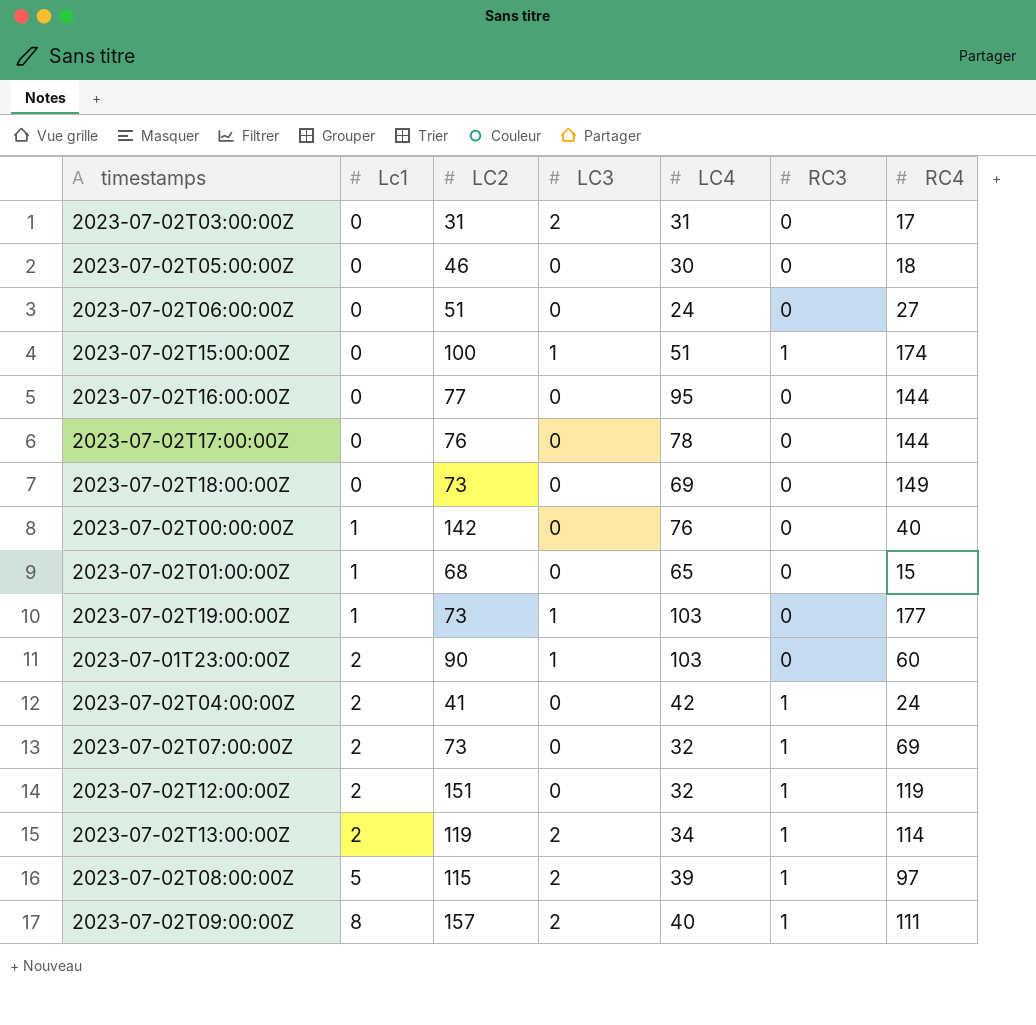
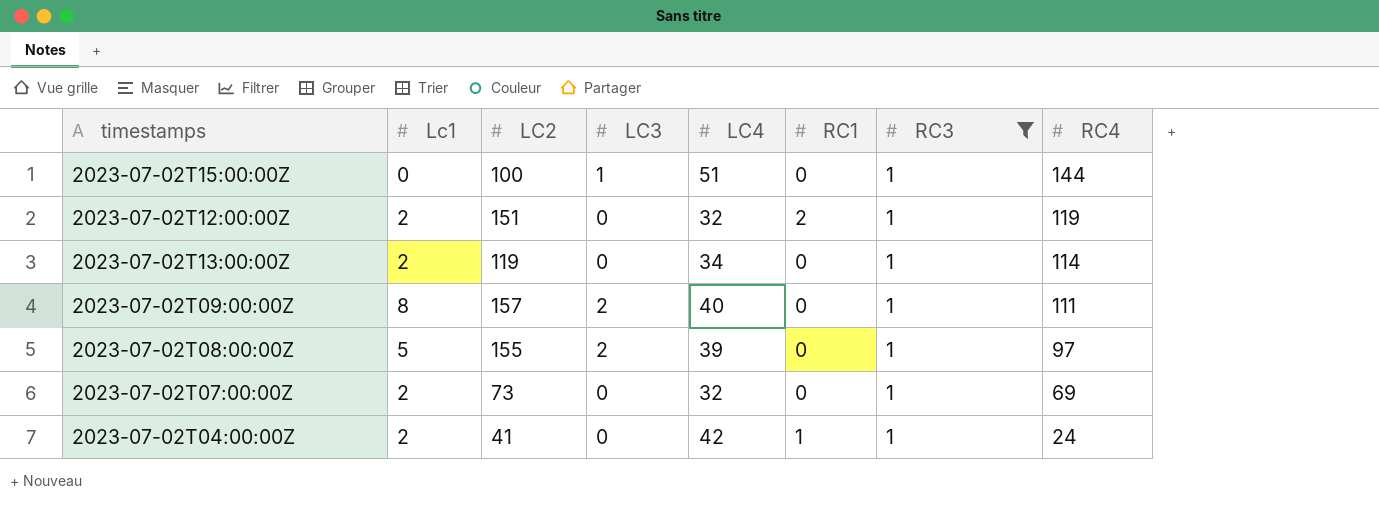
filter: none -> RC3 = 1
row order: Lc1 ascending -> RC4 descending
column RC1 | position: none -> 6
2023-07-02T15:00:00Z | RC4: 174 -> 144
2023-07-02T13:00:00Z | LC3: 2 -> 0
2023-07-02T08:00:00Z | LC2: 115 -> 155

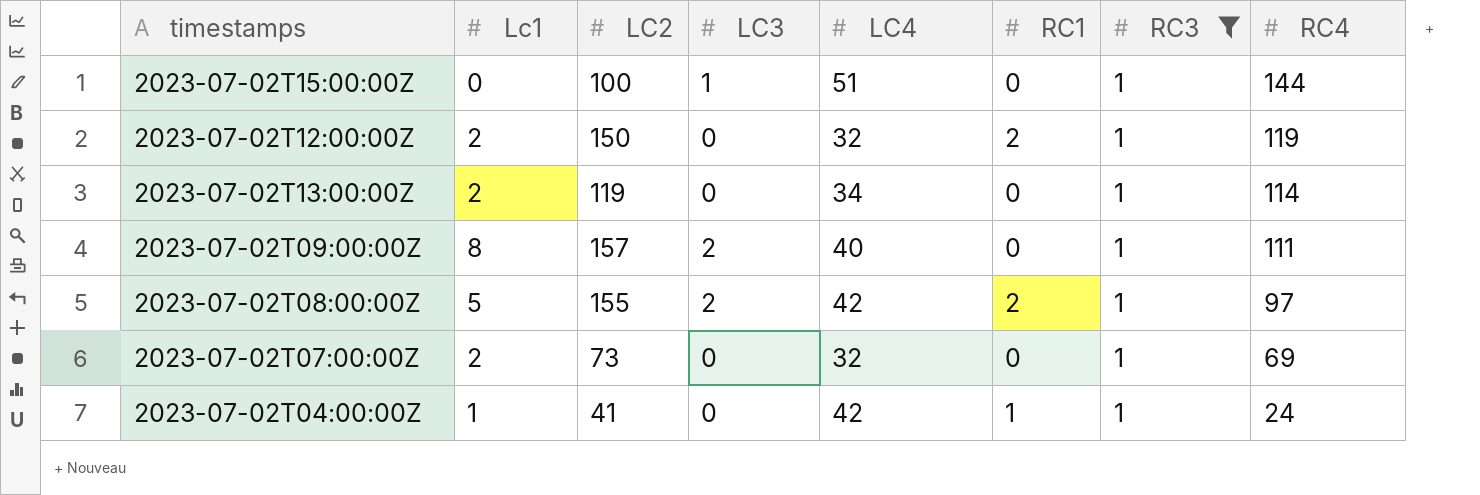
2023-07-02T12:00:00Z | LC2: 151 -> 150
2023-07-02T08:00:00Z | LC4: 39 -> 42
2023-07-02T08:00:00Z | RC1: 0 -> 2
2023-07-02T04:00:00Z | Lc1: 2 -> 1

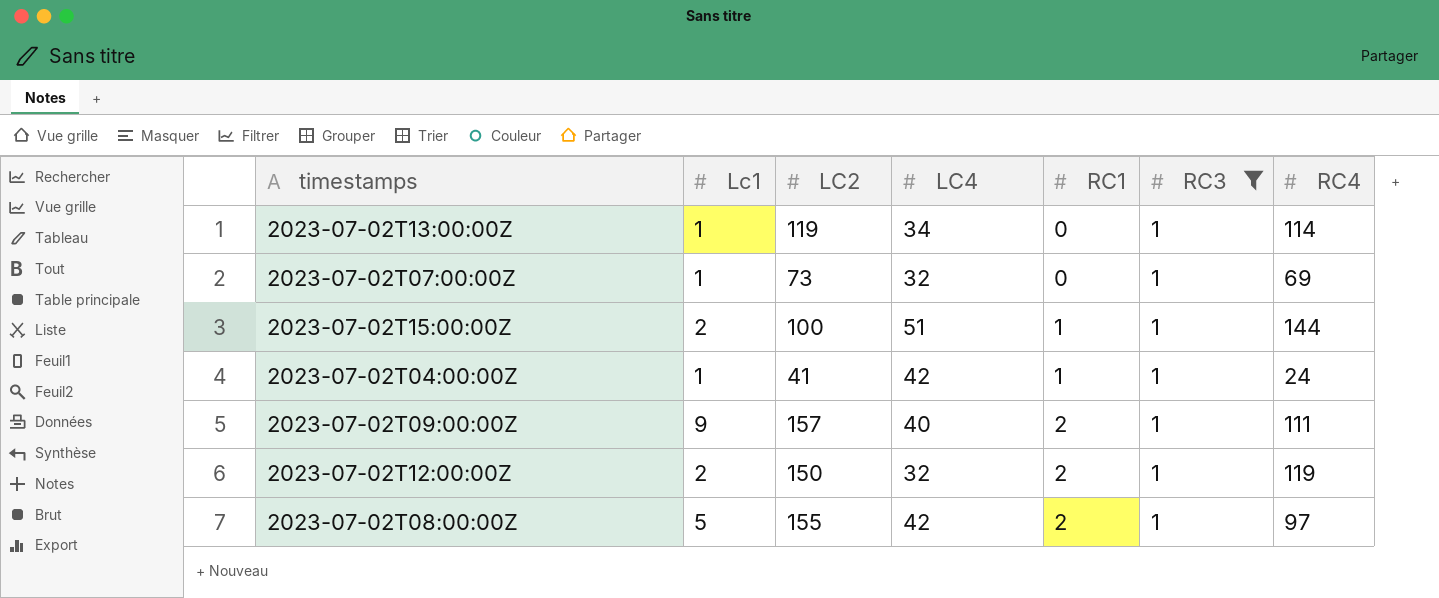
row order: RC4 descending -> RC1 ascending
column LC3 | position: 4 -> none
2023-07-02T13:00:00Z | Lc1: 2 -> 1
2023-07-02T07:00:00Z | Lc1: 2 -> 1
2023-07-02T15:00:00Z | Lc1: 0 -> 2
2023-07-02T15:00:00Z | RC1: 0 -> 1
2023-07-02T09:00:00Z | Lc1: 8 -> 9
2023-07-02T09:00:00Z | RC1: 0 -> 2

